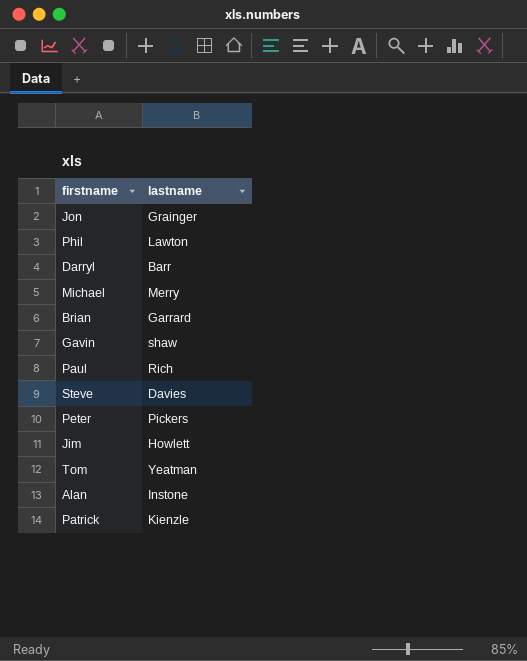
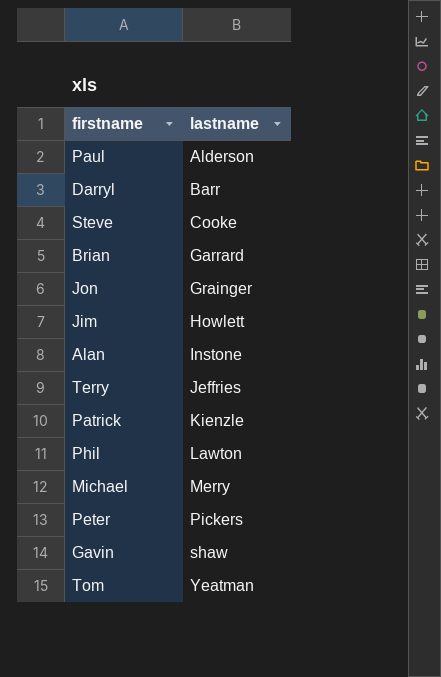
row order: none -> lastname ascending
Paul | lastname: Rich -> Alderson
Steve | lastname: Davies -> Cooke
row Terry: none -> Jeffries

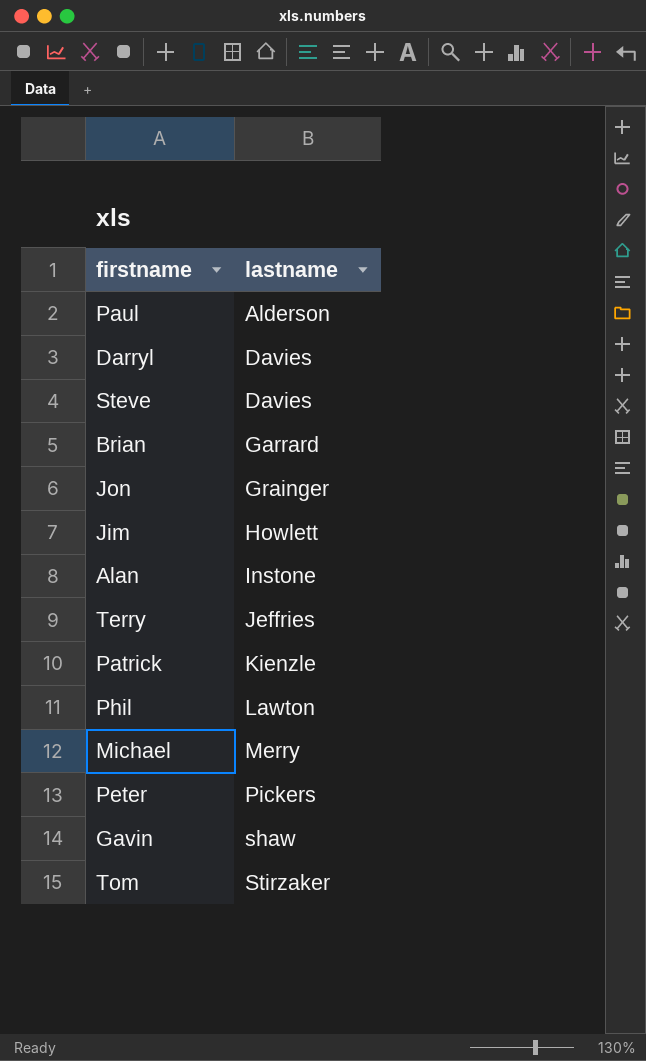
Darryl | lastname: Barr -> Davies
Steve | lastname: Cooke -> Davies
Tom | lastname: Yeatman -> Stirzaker

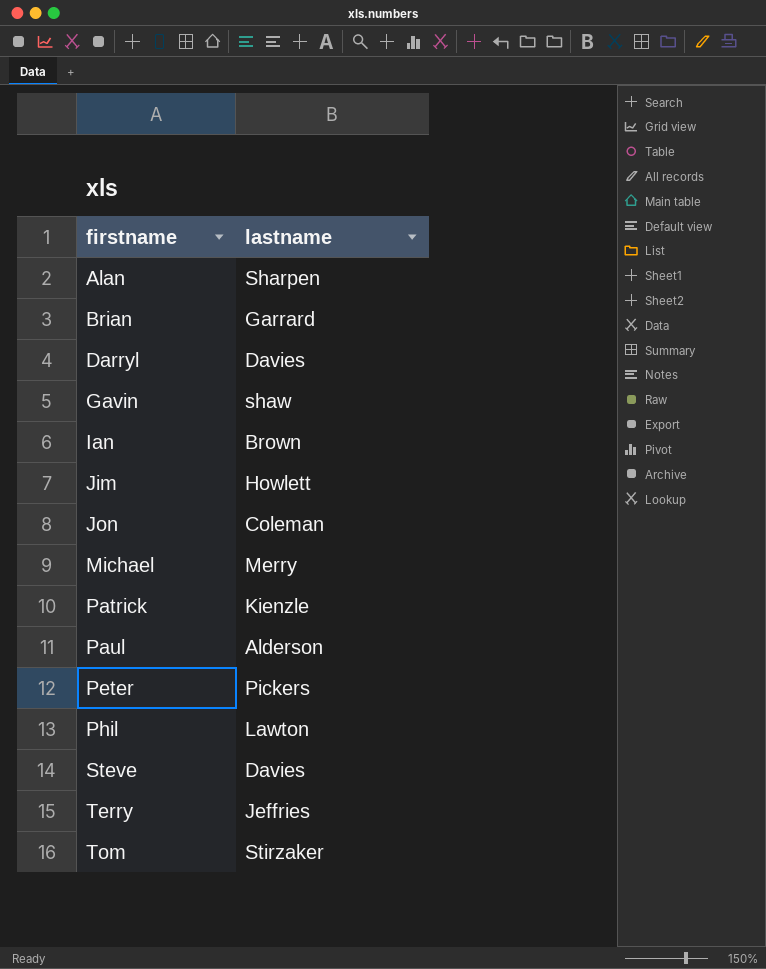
row order: lastname ascending -> firstname ascending
Alan | lastname: Instone -> Sharpen
row Ian: none -> Brown
Jon | lastname: Grainger -> Coleman

